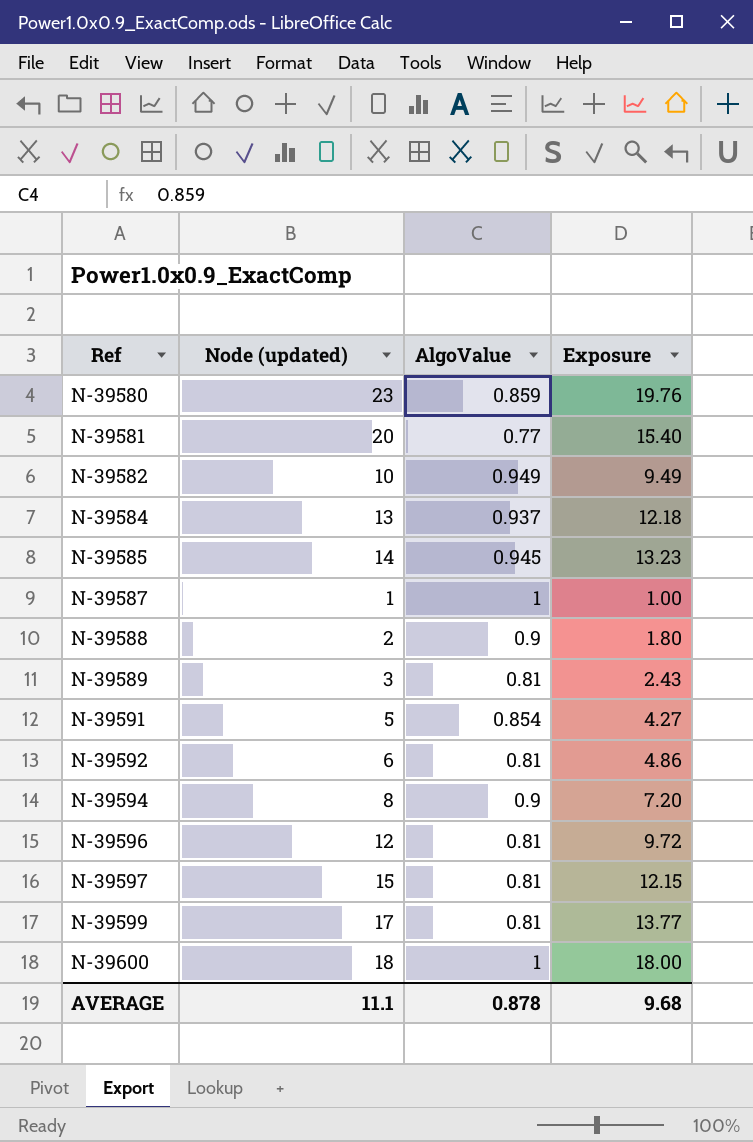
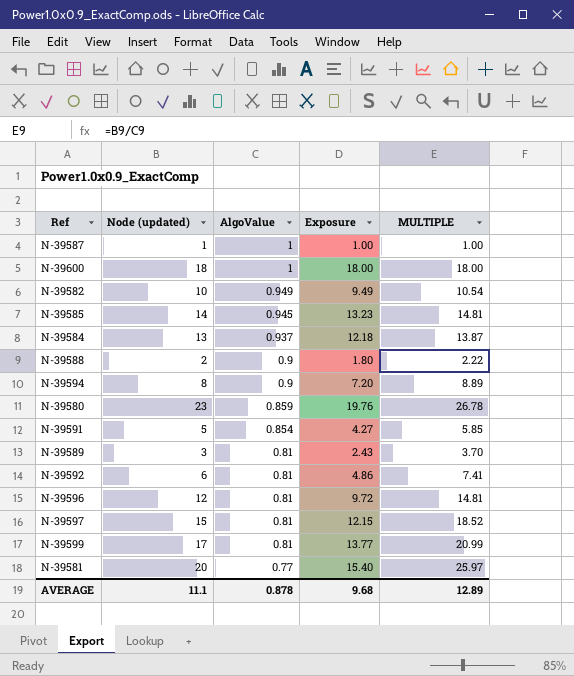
row order: Ref ascending -> AlgoValue descending
column MULTIPLE | formula: none -> [Node (updated)] / [AlgoValue]

